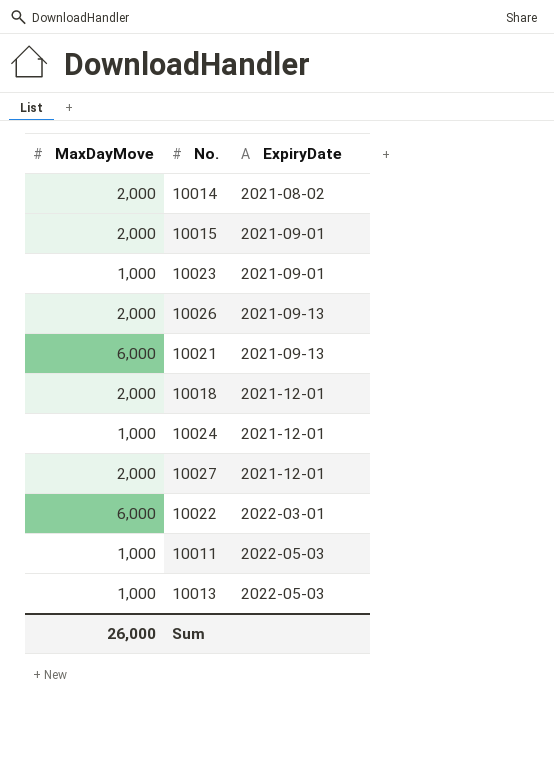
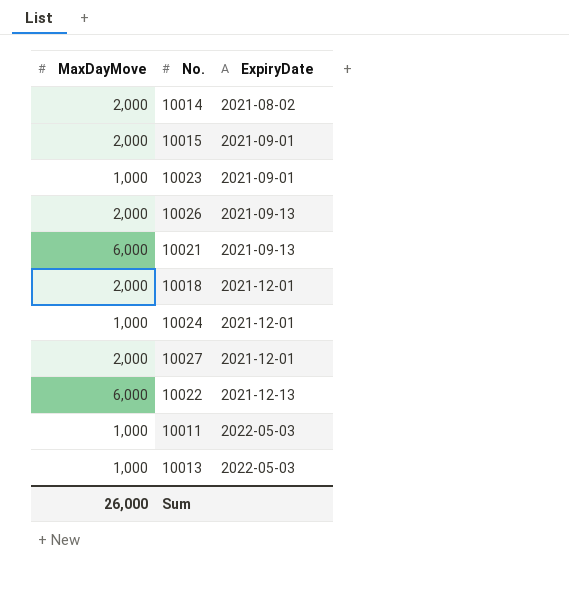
10022 | ExpiryDate: 2022-03-01 -> 2021-12-13

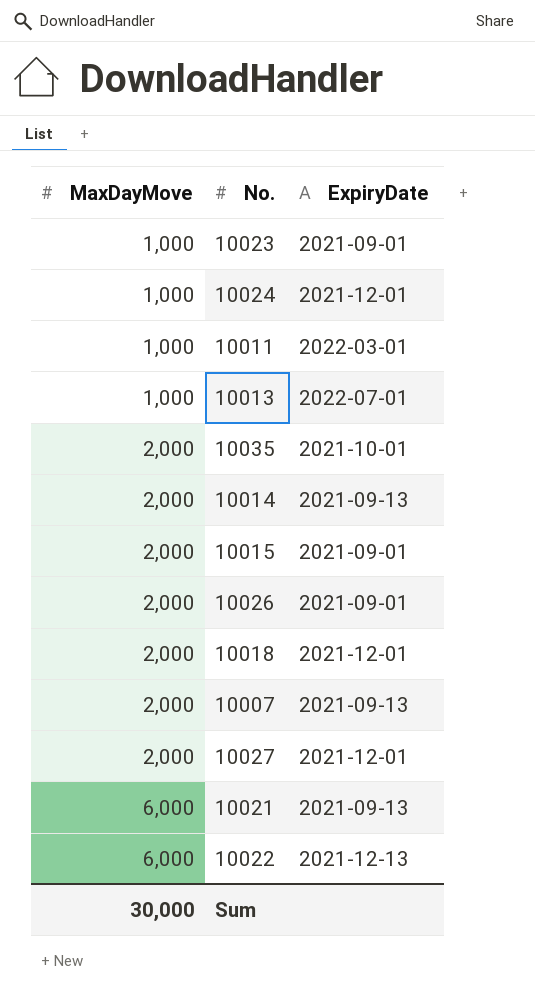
row order: ExpiryDate ascending -> MaxDayMove ascending
10011 | ExpiryDate: 2022-05-03 -> 2022-03-01
10013 | ExpiryDate: 2022-05-03 -> 2022-07-01
row 10035: none -> 2,000 | 2021-10-01
10014 | ExpiryDate: 2021-08-02 -> 2021-09-13
10026 | ExpiryDate: 2021-09-13 -> 2021-09-01
row 10007: none -> 2,000 | 2021-09-13
Sum | MaxDayMove: 26,000 -> 30,000

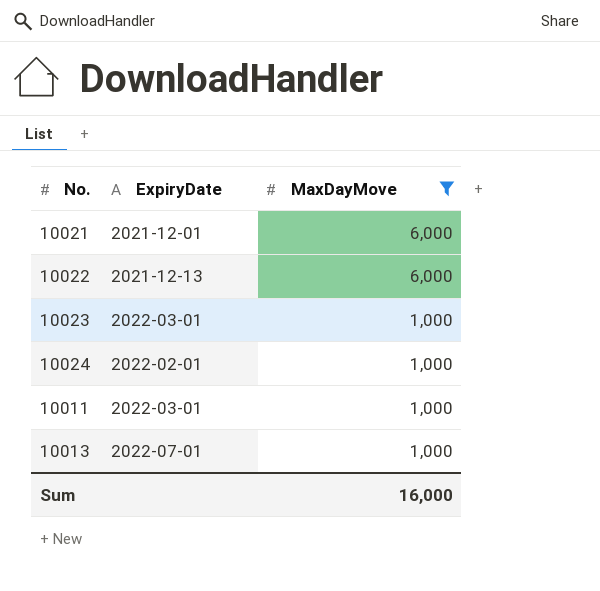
filter: none -> MaxDayMove != 2,000
row order: MaxDayMove ascending -> MaxDayMove descending
column MaxDayMove | position: 1 -> 3
10021 | ExpiryDate: 2021-09-13 -> 2021-12-01
10023 | ExpiryDate: 2021-09-01 -> 2022-03-01
10024 | ExpiryDate: 2021-12-01 -> 2022-02-01
Sum | MaxDayMove: 30,000 -> 16,000

